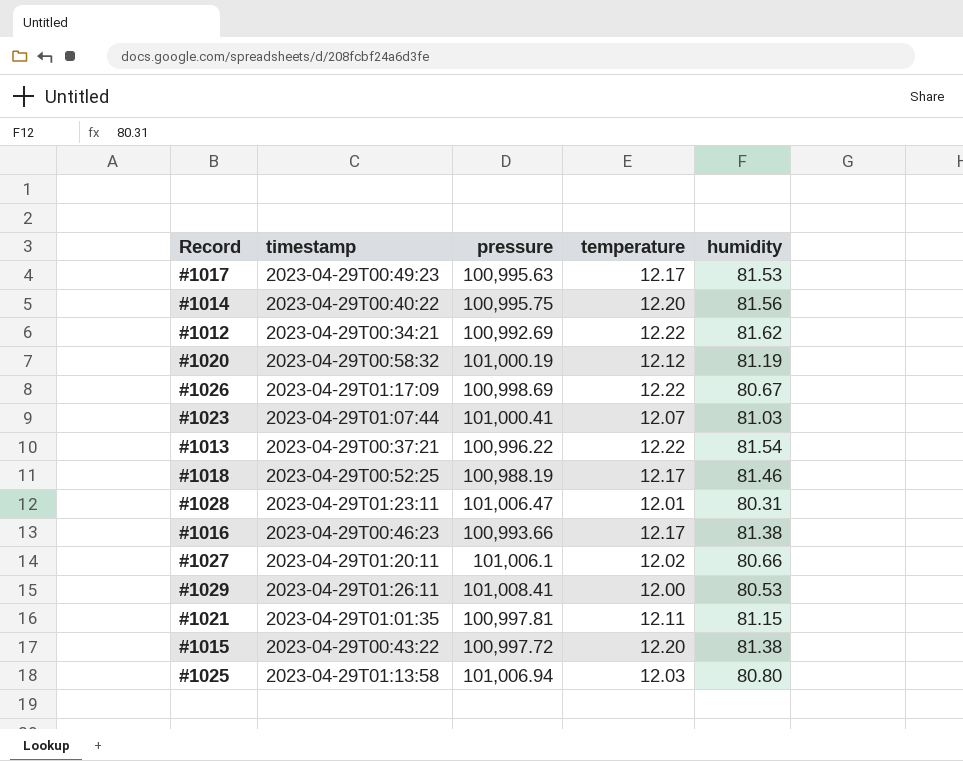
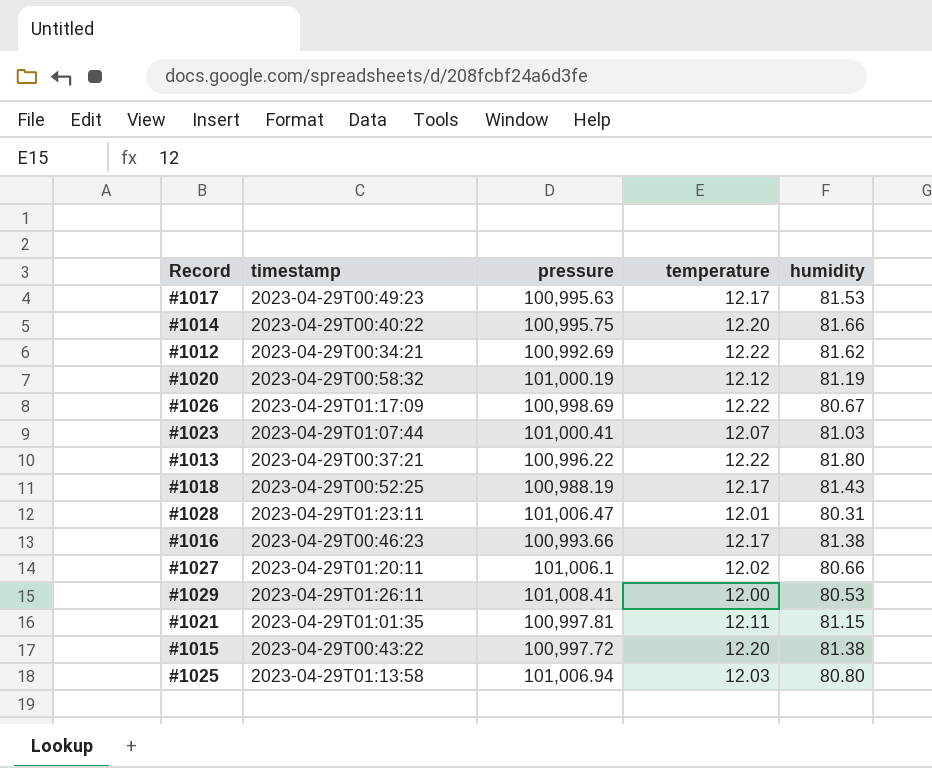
#1014 | humidity: 81.56 -> 81.66
#1013 | humidity: 81.54 -> 81.80
#1018 | humidity: 81.46 -> 81.43

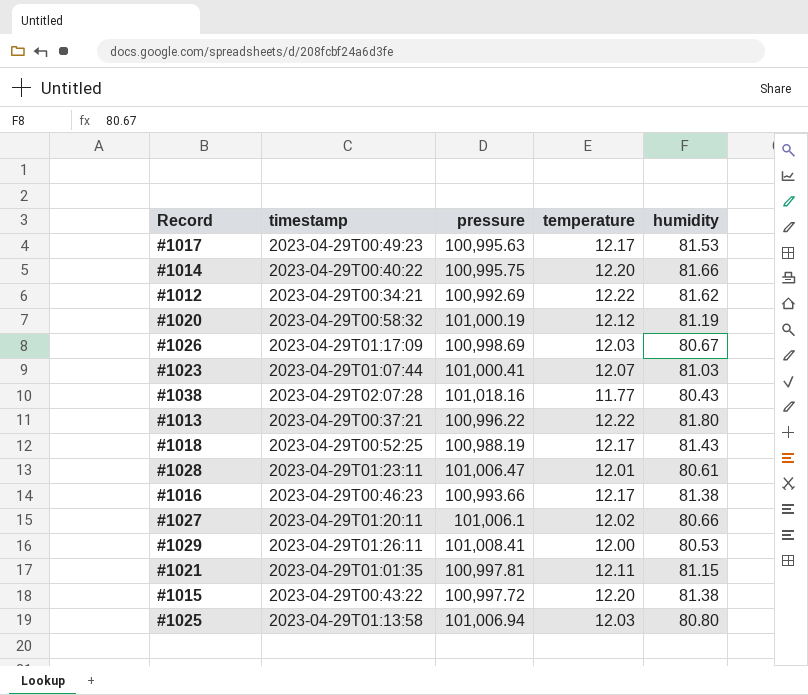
#1026 | temperature: 12.22 -> 12.03
row #1038: none -> 2023-04-29T02:07:28 | 101,018.16 | 11.77 | 80.43
#1028 | humidity: 80.31 -> 80.61

